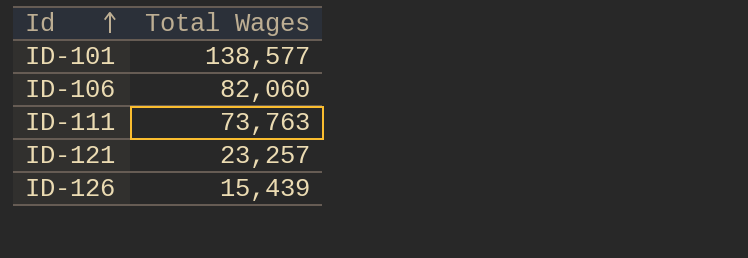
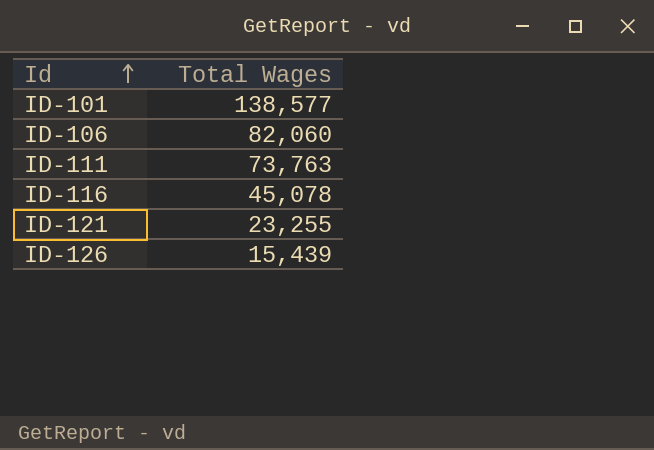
row ID-116: none -> 45,078
ID-121 | Total Wages: 23,257 -> 23,255

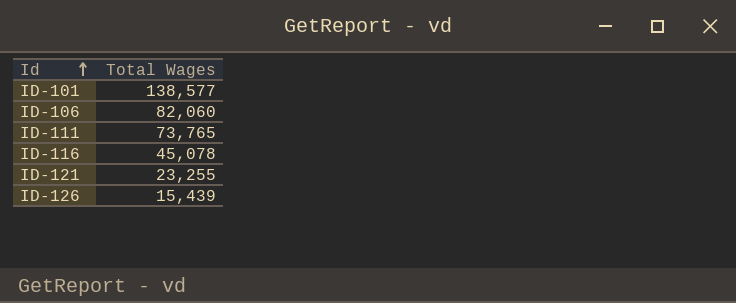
ID-111 | Total Wages: 73,763 -> 73,765

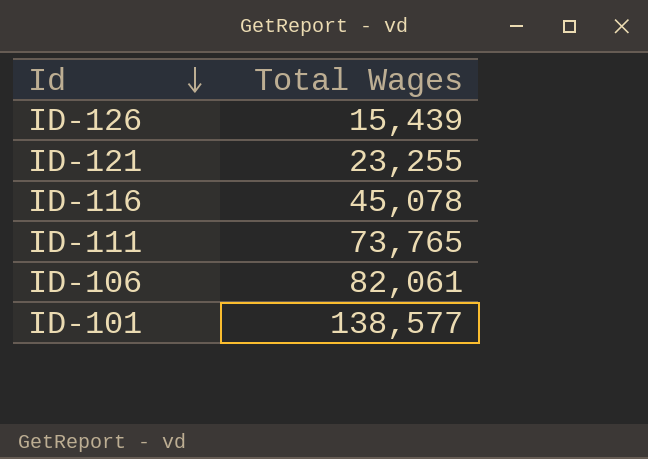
row order: Id ascending -> Id descending
ID-106 | Total Wages: 82,060 -> 82,061

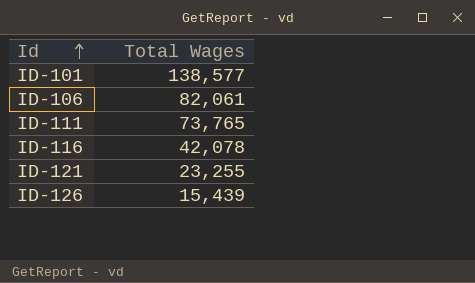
row order: Id descending -> Id ascending
ID-116 | Total Wages: 45,078 -> 42,078

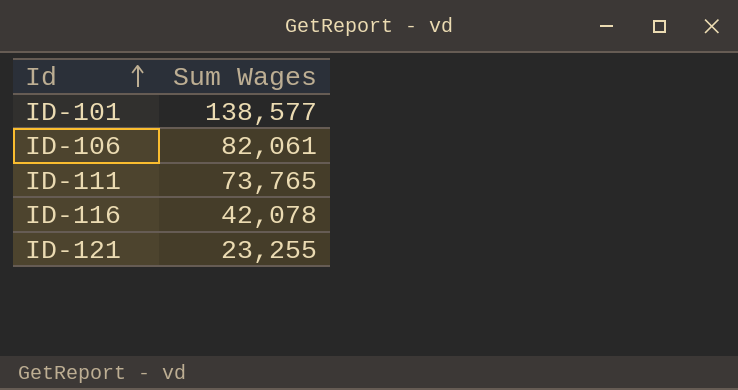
column name: Total Wages -> Sum Wages
row ID-126: 15,439 -> none

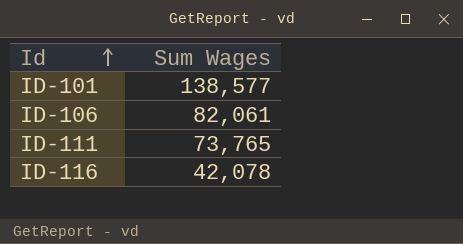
row ID-121: 23,255 -> none

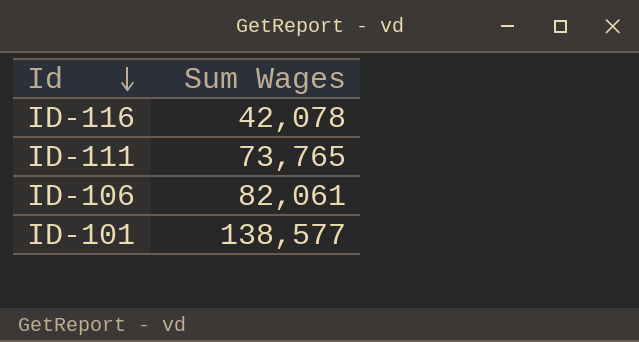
row order: Id ascending -> Id descending

